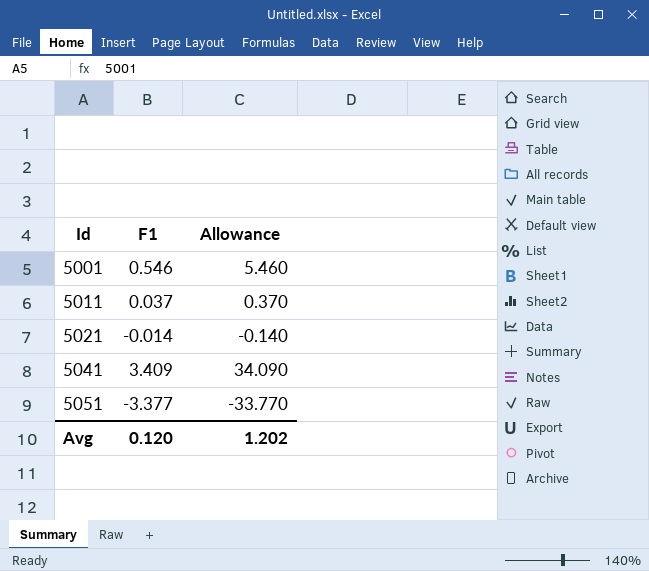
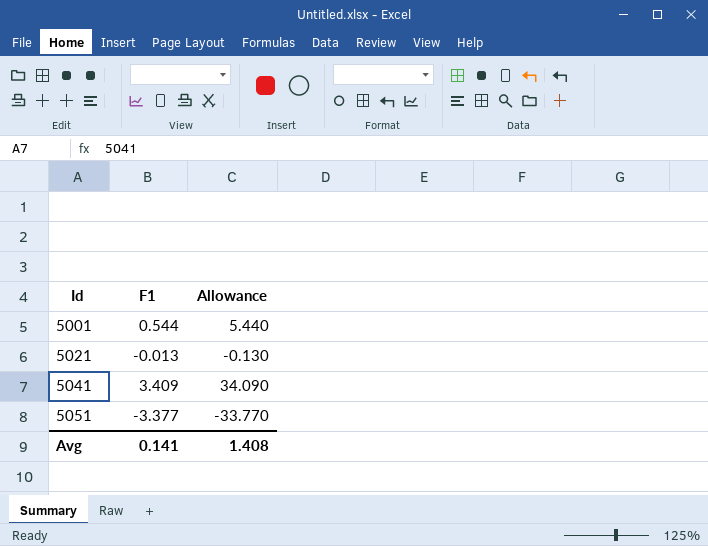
row 5011: 0.037 | 0.370 -> none
5001 | F1: 0.546 -> 0.544
5001 | Allowance: 5.460 -> 5.440
5021 | F1: -0.014 -> -0.013
5021 | Allowance: -0.140 -> -0.130
Avg | F1: 0.120 -> 0.141
Avg | Allowance: 1.202 -> 1.408

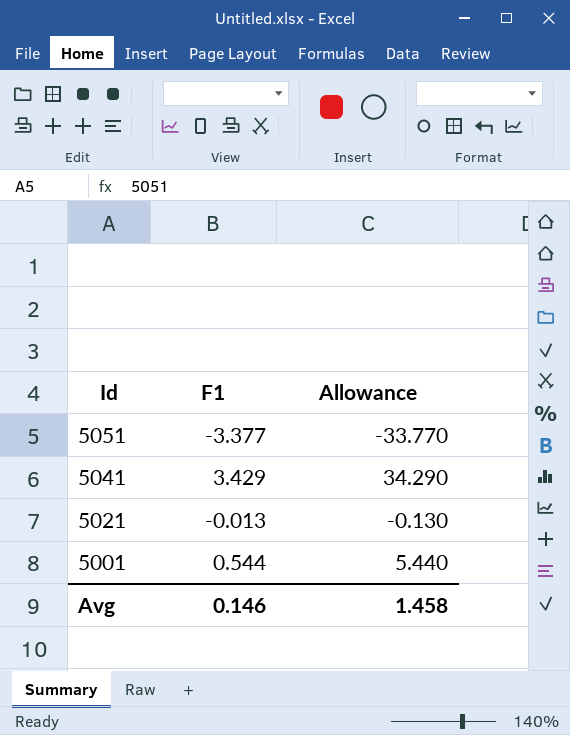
row order: Id ascending -> Id descending
5041 | F1: 3.409 -> 3.429
5041 | Allowance: 34.090 -> 34.290
Avg | F1: 0.141 -> 0.146
Avg | Allowance: 1.408 -> 1.458

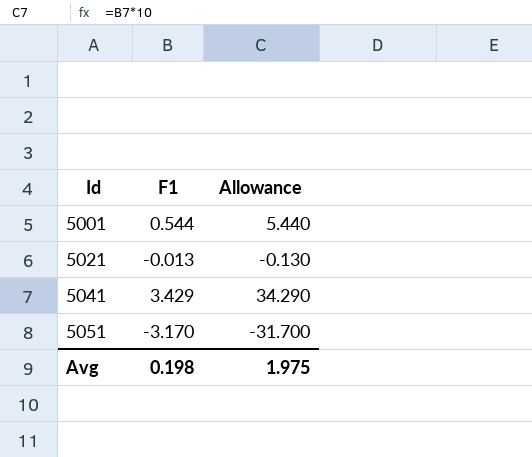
row order: Id descending -> Id ascending
5051 | F1: -3.377 -> -3.170
5051 | Allowance: -33.770 -> -31.700
Avg | F1: 0.146 -> 0.198
Avg | Allowance: 1.458 -> 1.975

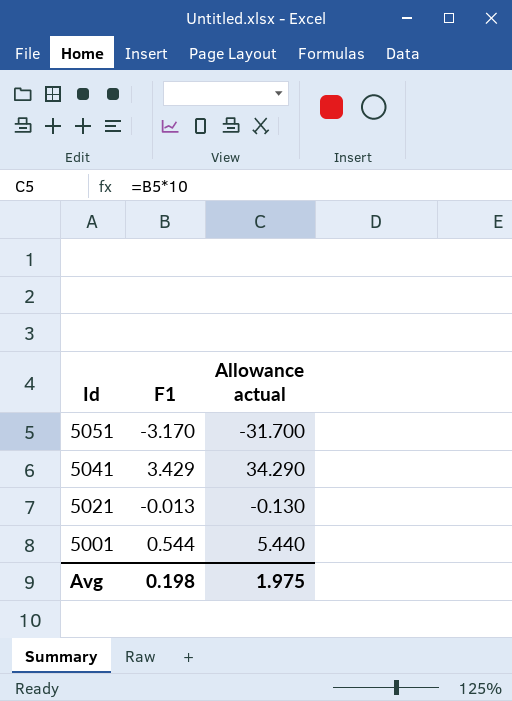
row order: Id ascending -> Id descending
column name: Allowance -> Allowance actual

